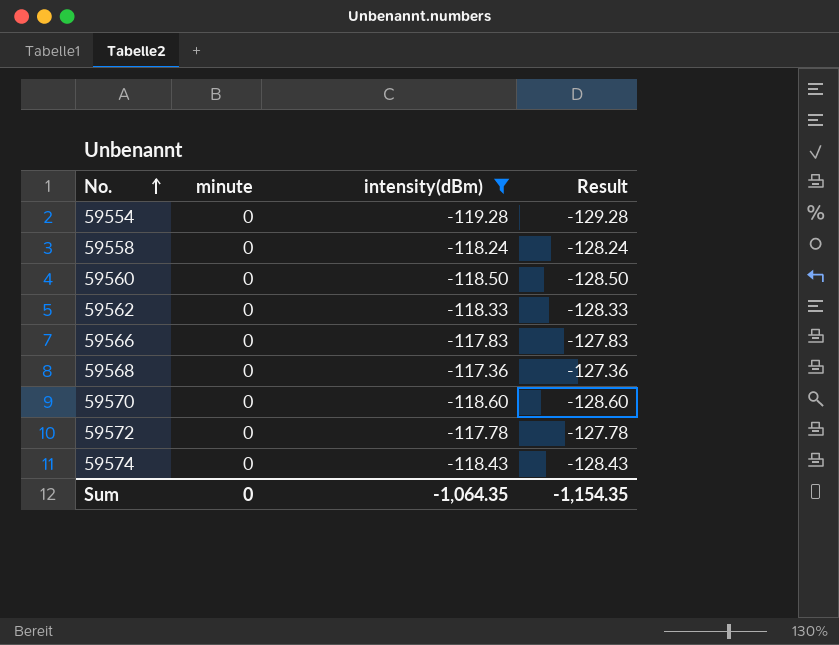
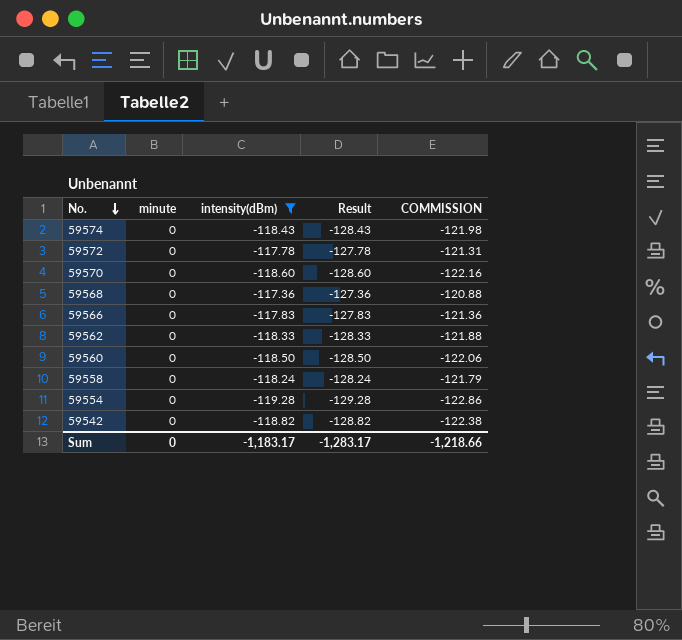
row order: No. ascending -> No. descending
column COMMISSION | formula: none -> [intensity(dBm)] * 1.03
row 59542: none -> 0 | -118.82 | -128.82 | -122.38
Sum | intensity(dBm): -1,064.35 -> -1,183.17
Sum | Result: -1,154.35 -> -1,283.17

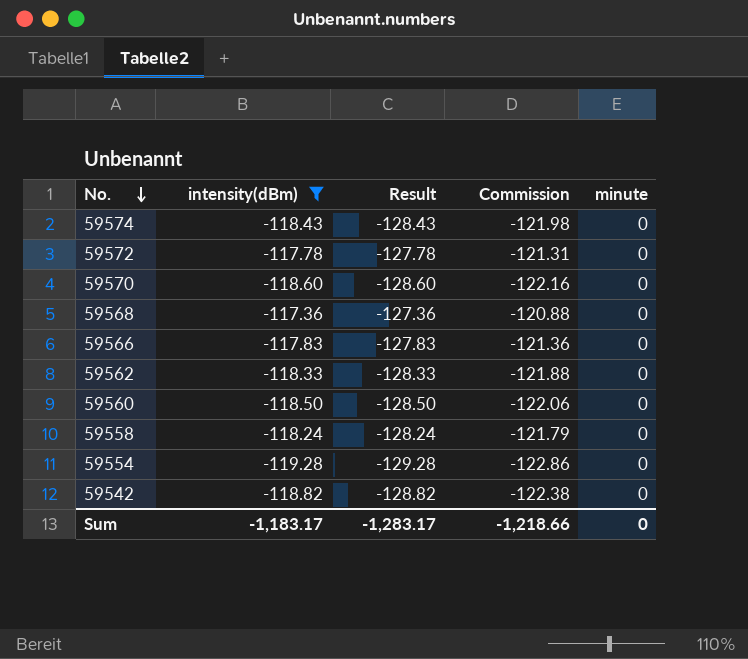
column name: COMMISSION -> Commission
column minute | position: 2 -> 5

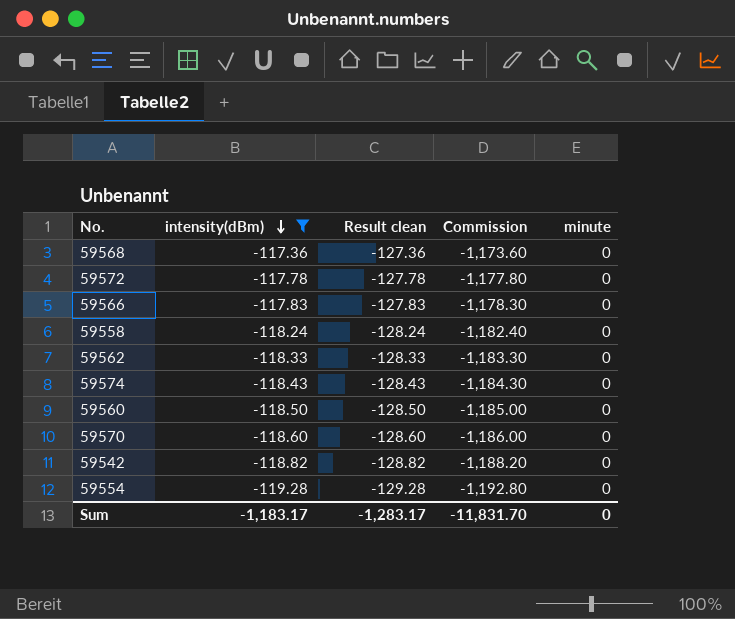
row order: No. descending -> intensity(dBm) descending
column name: Result -> Result clean
column Commission | formula: [intensity(dBm)] * 1.03 -> [intensity(dBm)] * 10
Sum | Commission: -1,218.66 -> -11,831.70

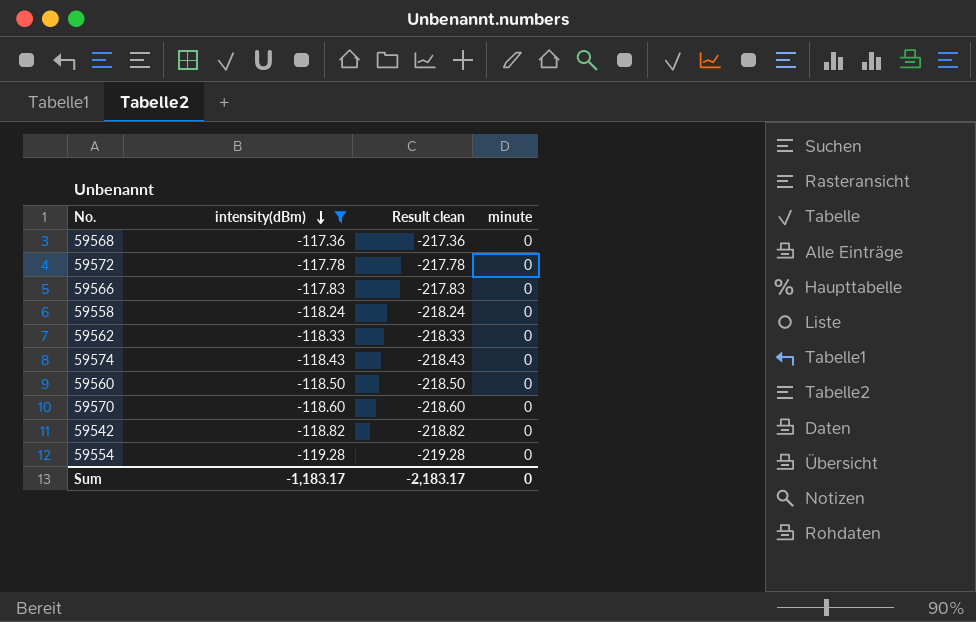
column Commission | formula: [intensity(dBm)] * 10 -> none
column Result clean | formula: [intensity(dBm)] - 10 -> [intensity(dBm)] - 100
Sum | Result clean: -1,283.17 -> -2,183.17

